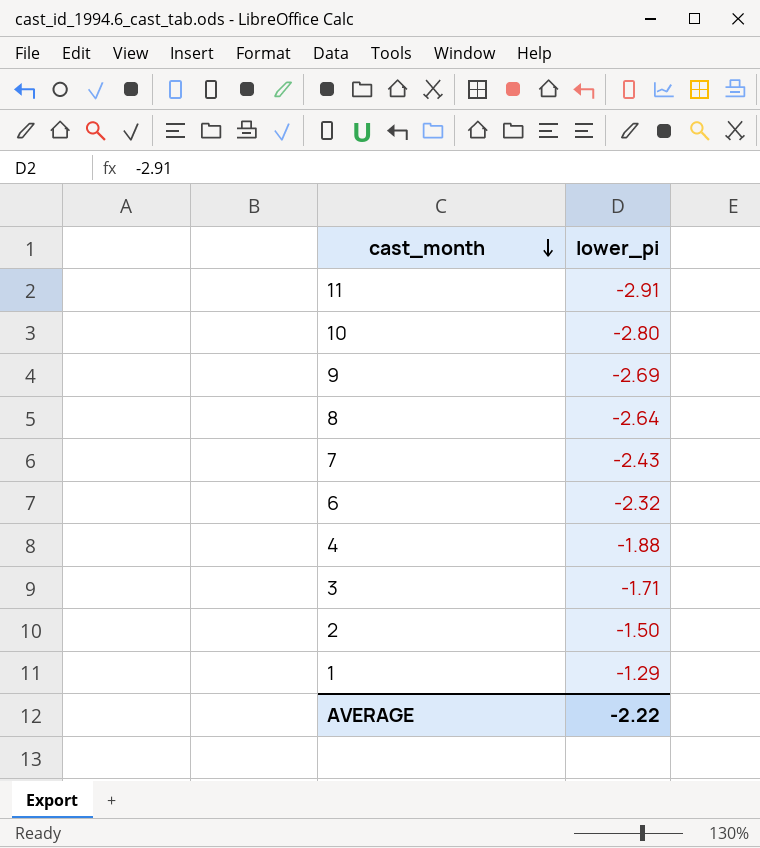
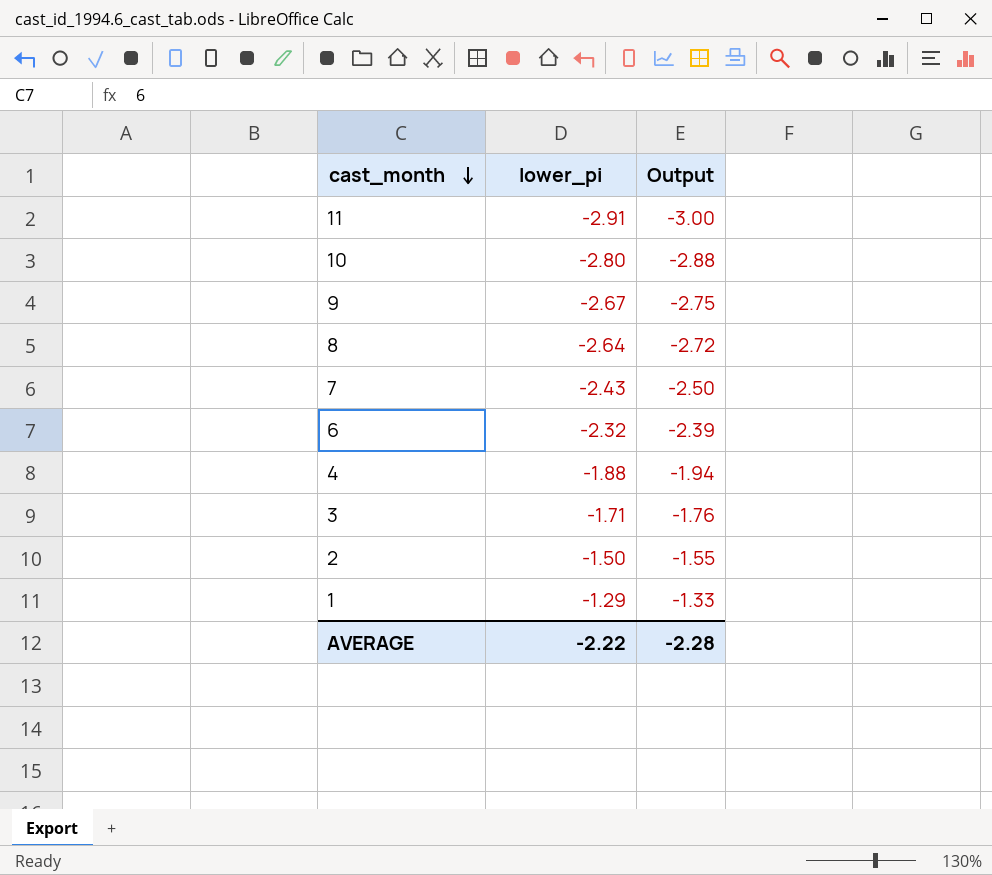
column Output | formula: none -> [lower_pi] * 1.03
9 | lower_pi: -2.69 -> -2.67

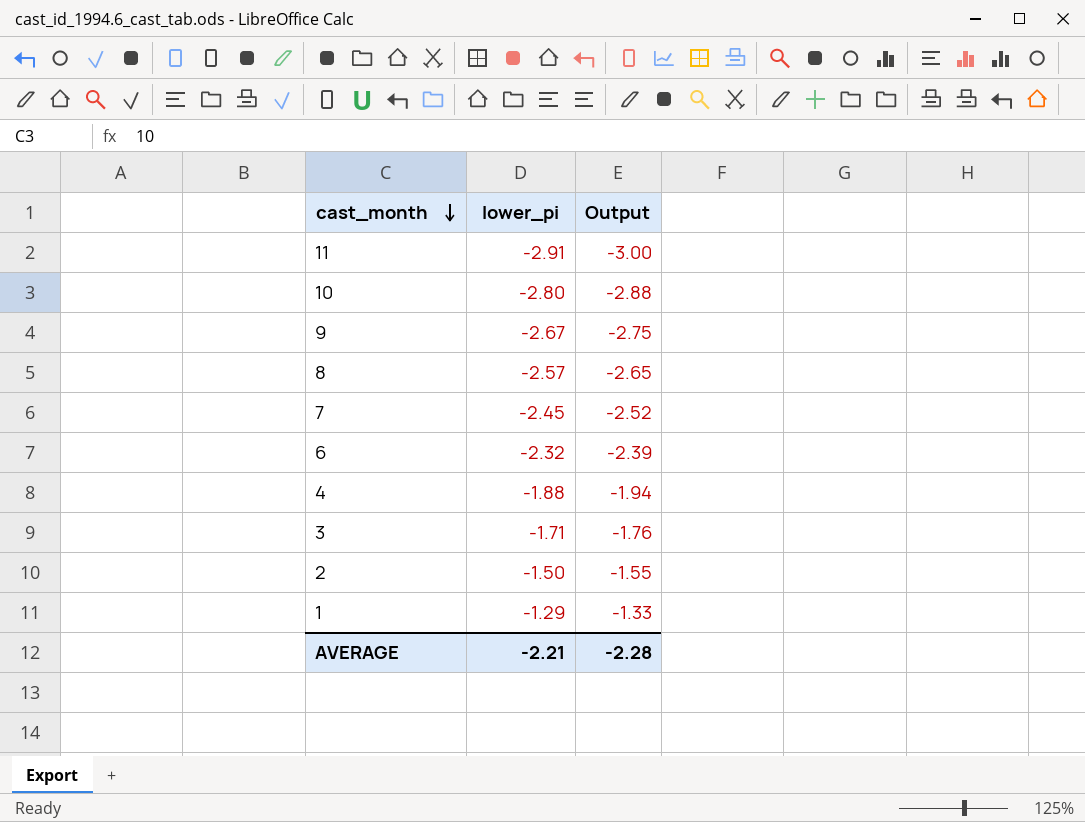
8 | lower_pi: -2.64 -> -2.57
8 | Output: -2.72 -> -2.65
7 | lower_pi: -2.43 -> -2.45
7 | Output: -2.50 -> -2.52
AVERAGE | lower_pi: -2.22 -> -2.21

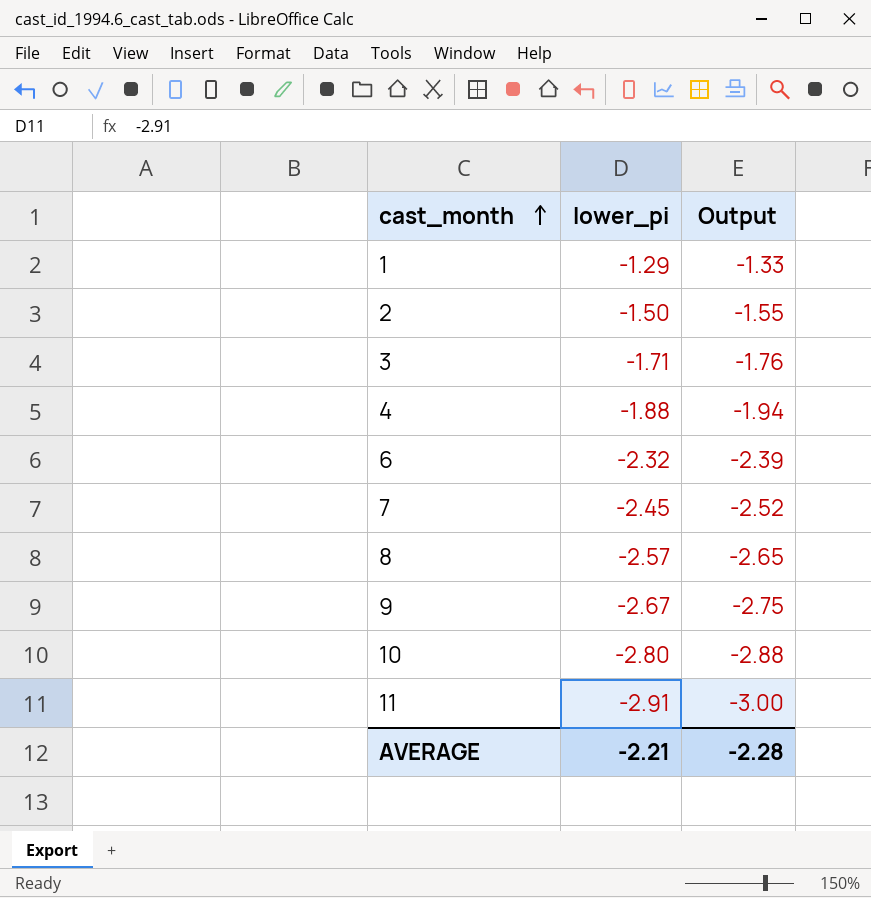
row order: cast_month descending -> cast_month ascending

